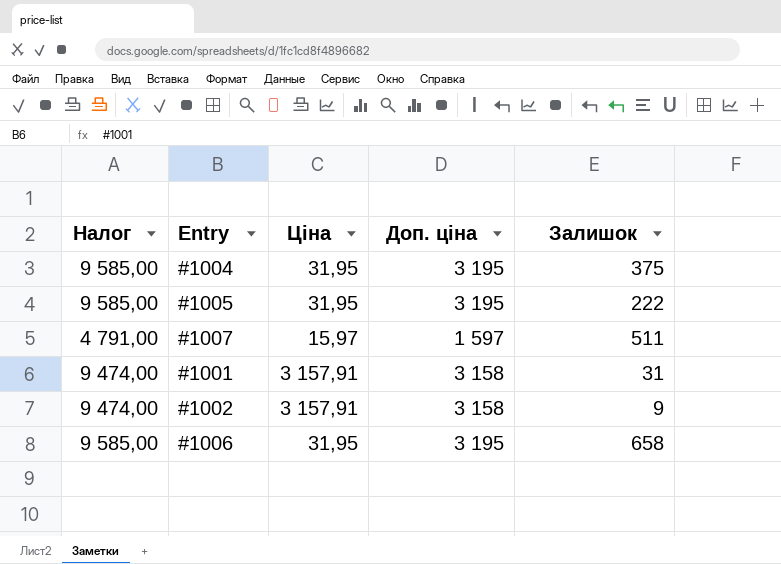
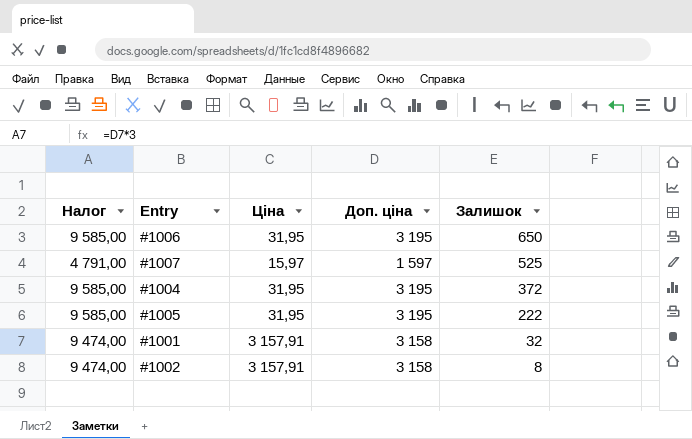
row order: none -> Залишок descending
#1006 | Залишок: 658 -> 650
#1007 | Залишок: 511 -> 525
#1004 | Залишок: 375 -> 372
#1001 | Залишок: 31 -> 32
#1002 | Залишок: 9 -> 8

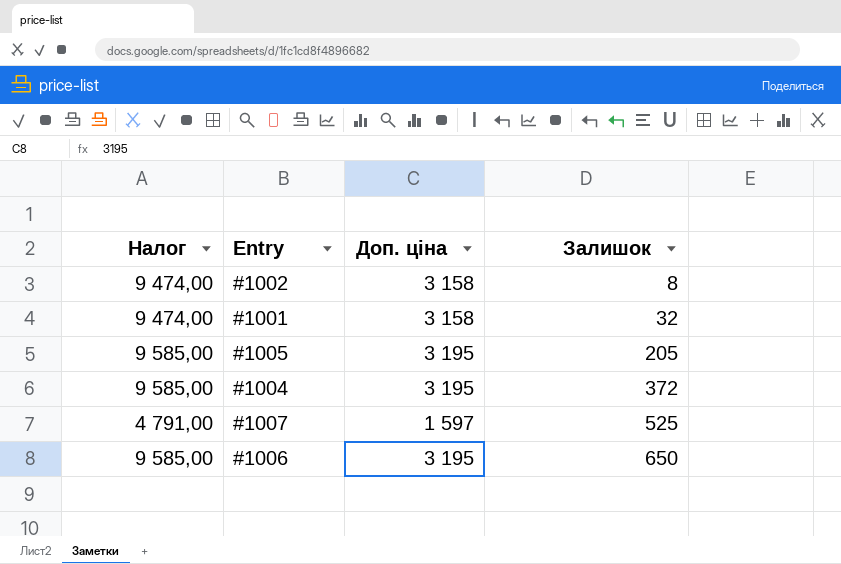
row order: Залишок descending -> Залишок ascending
column Ціна | position: 3 -> none
#1005 | Залишок: 222 -> 205

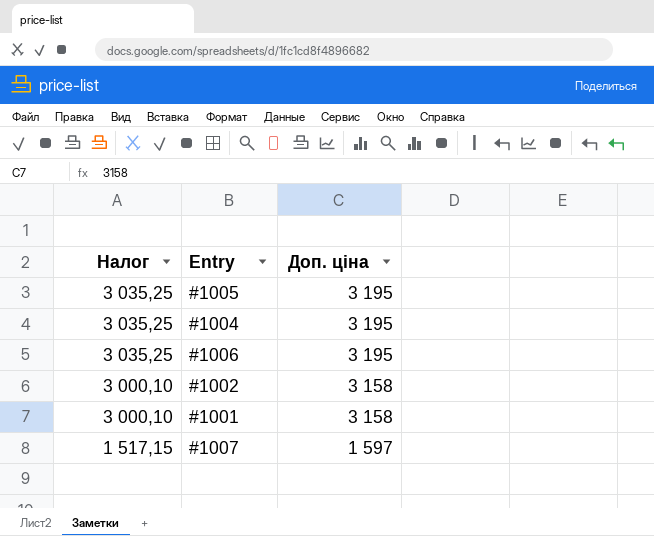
row order: Залишок ascending -> Налог descending
column Залишок | position: 4 -> none
column Налог | formula: [Доп. ціна] * 3 -> [Доп. ціна] * 0,95

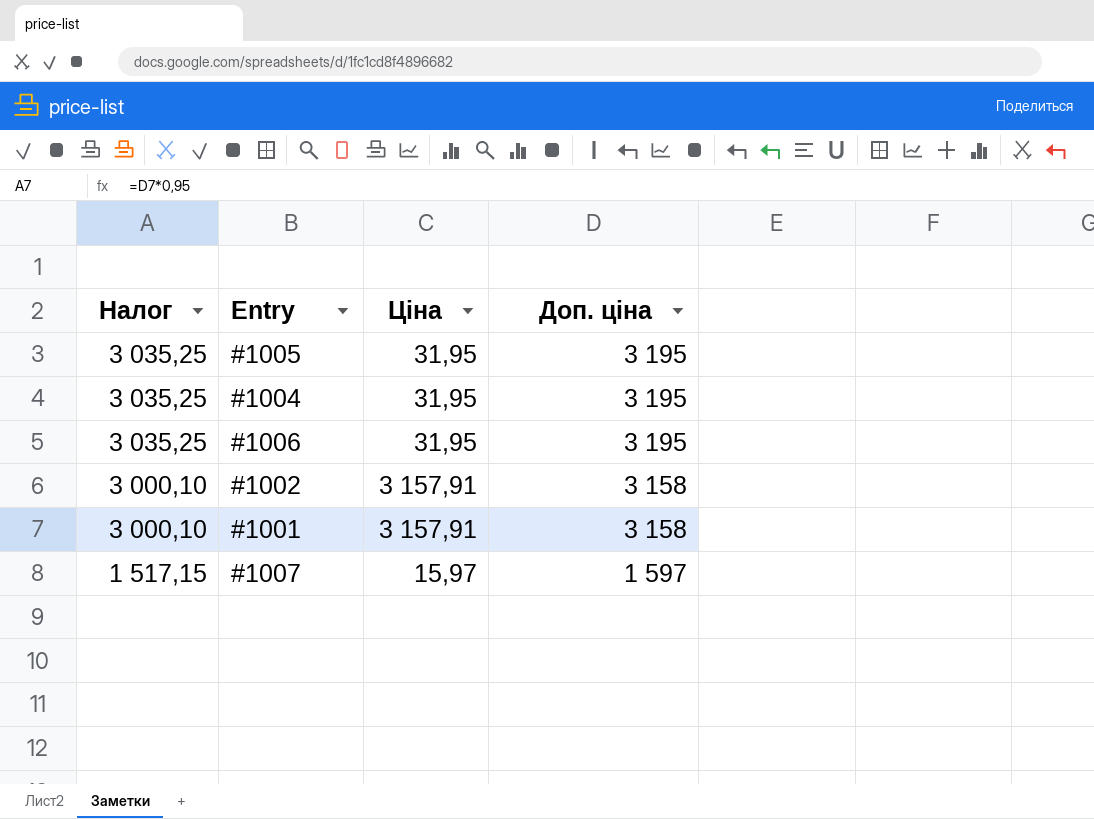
column Ціна | position: none -> 3

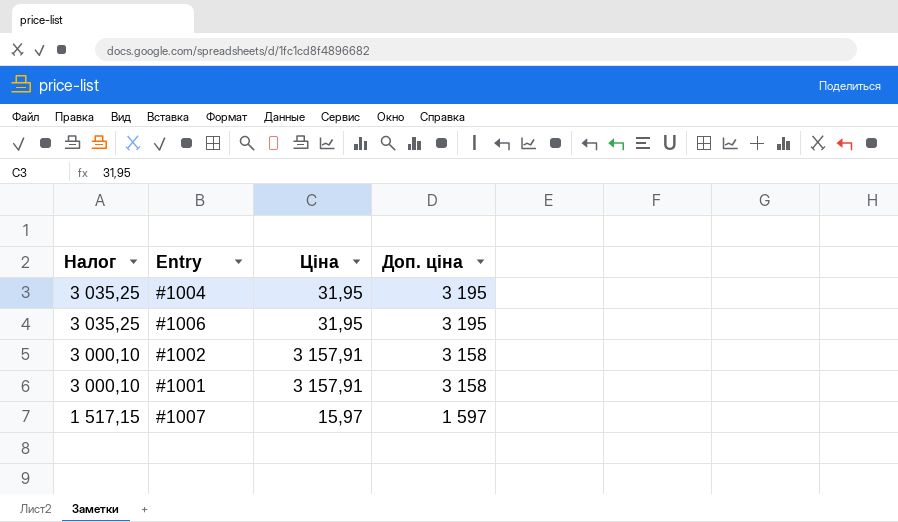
row #1005: 3 035,25 | 31,95 | 3 195 -> none

